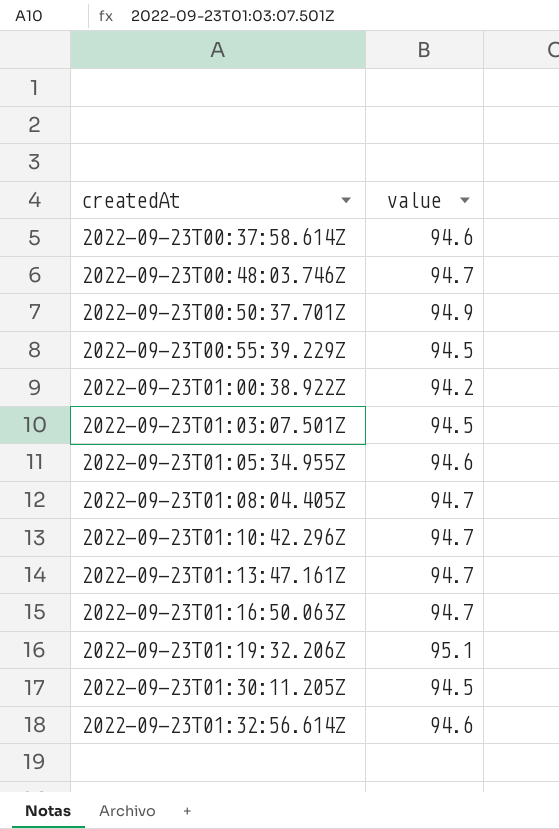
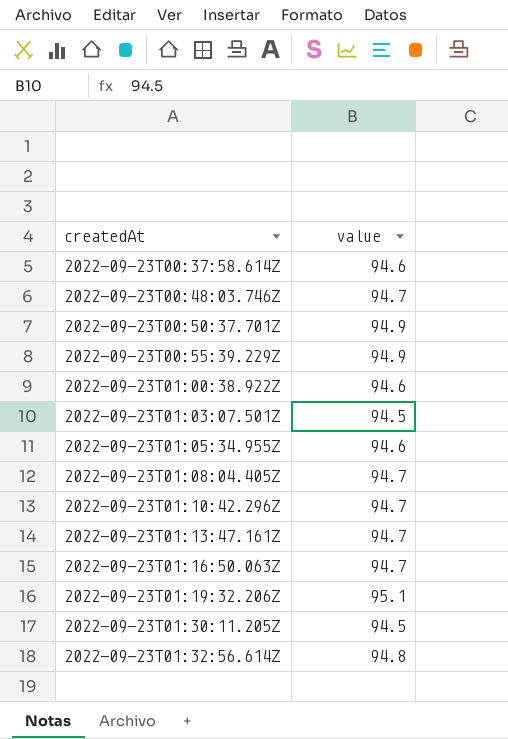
2022-09-23T00:55:39.229Z | value: 94.5 -> 94.9
2022-09-23T01:00:38.922Z | value: 94.2 -> 94.6
2022-09-23T01:32:56.614Z | value: 94.6 -> 94.8

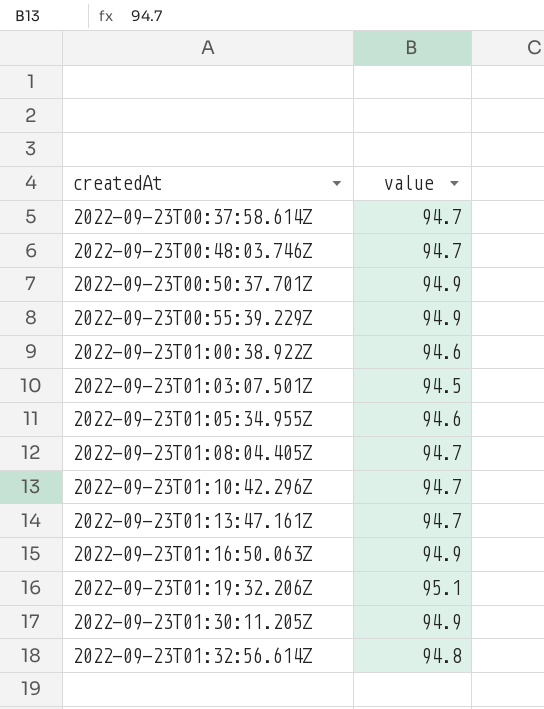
2022-09-23T00:37:58.614Z | value: 94.6 -> 94.7
2022-09-23T01:16:50.063Z | value: 94.7 -> 94.9
2022-09-23T01:30:11.205Z | value: 94.5 -> 94.9

